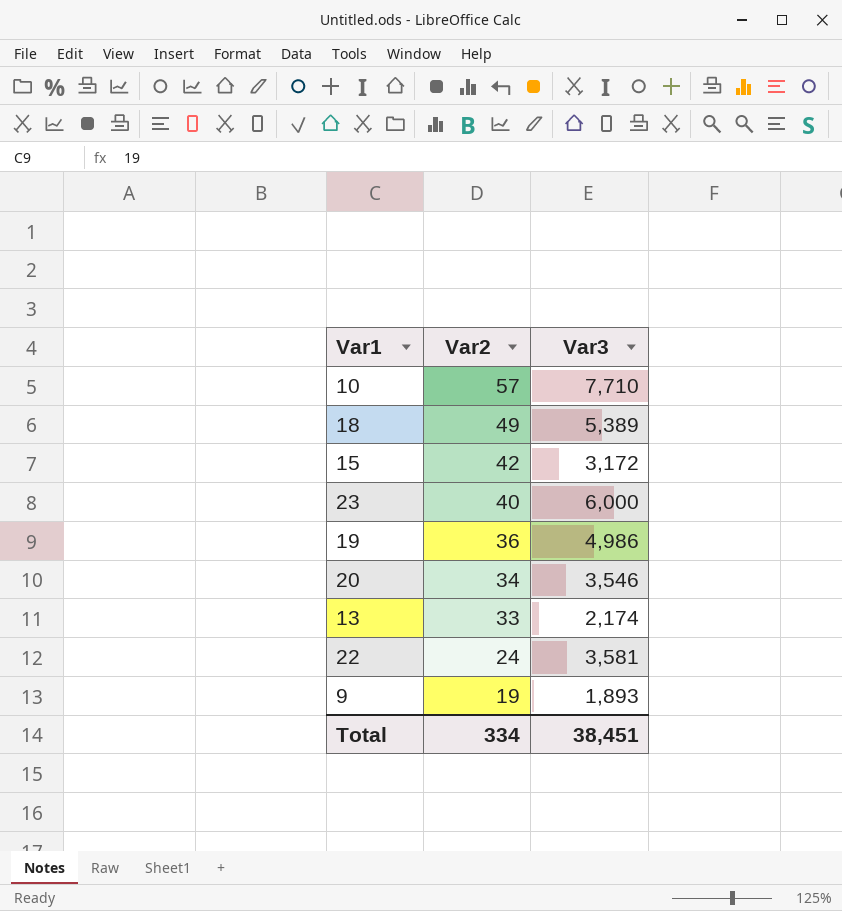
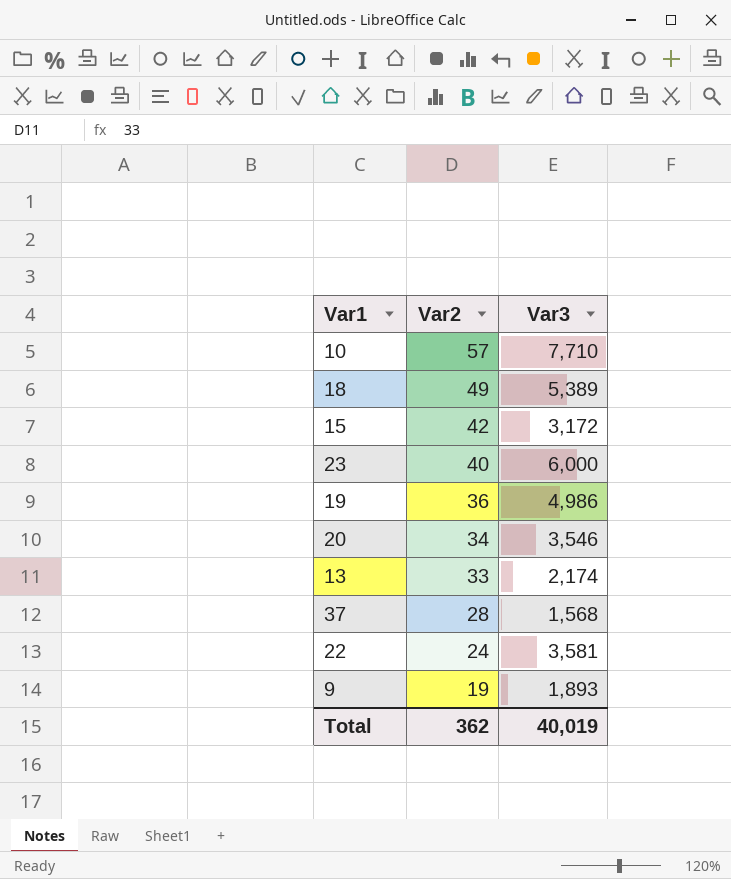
row 37: none -> 28 | 1,568
Total | Var2: 334 -> 362
Total | Var3: 38,451 -> 40,019

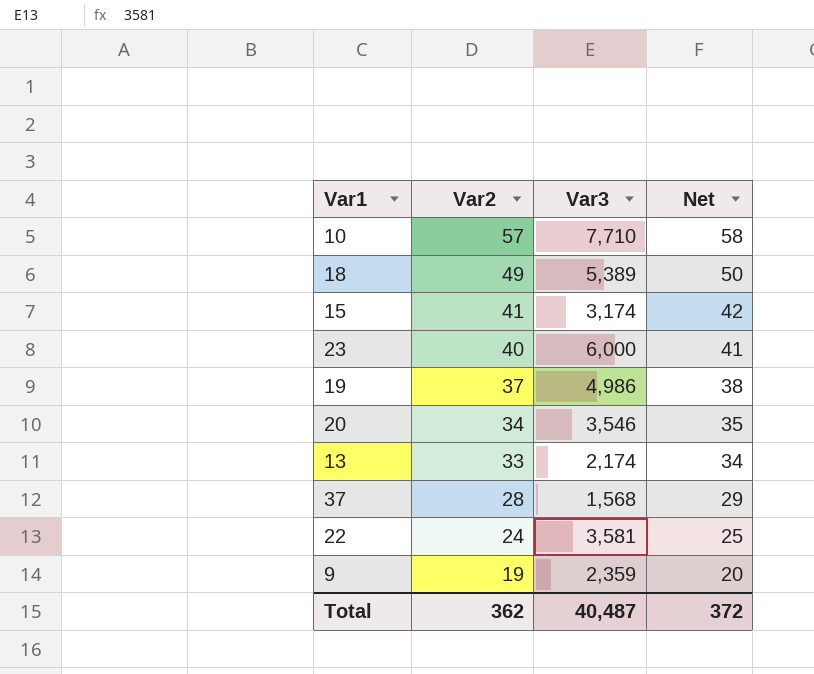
column Net | formula: none -> [Var2] + 1
15 | Var2: 42 -> 41
15 | Var3: 3,172 -> 3,174
19 | Var2: 36 -> 37
9 | Var3: 1,893 -> 2,359
Total | Var3: 40,019 -> 40,487

